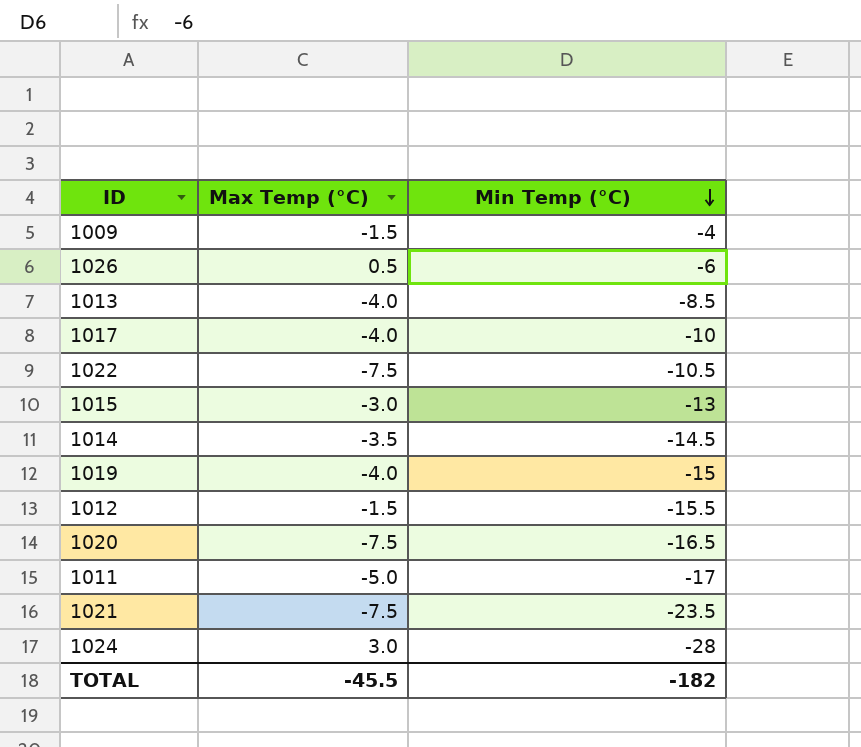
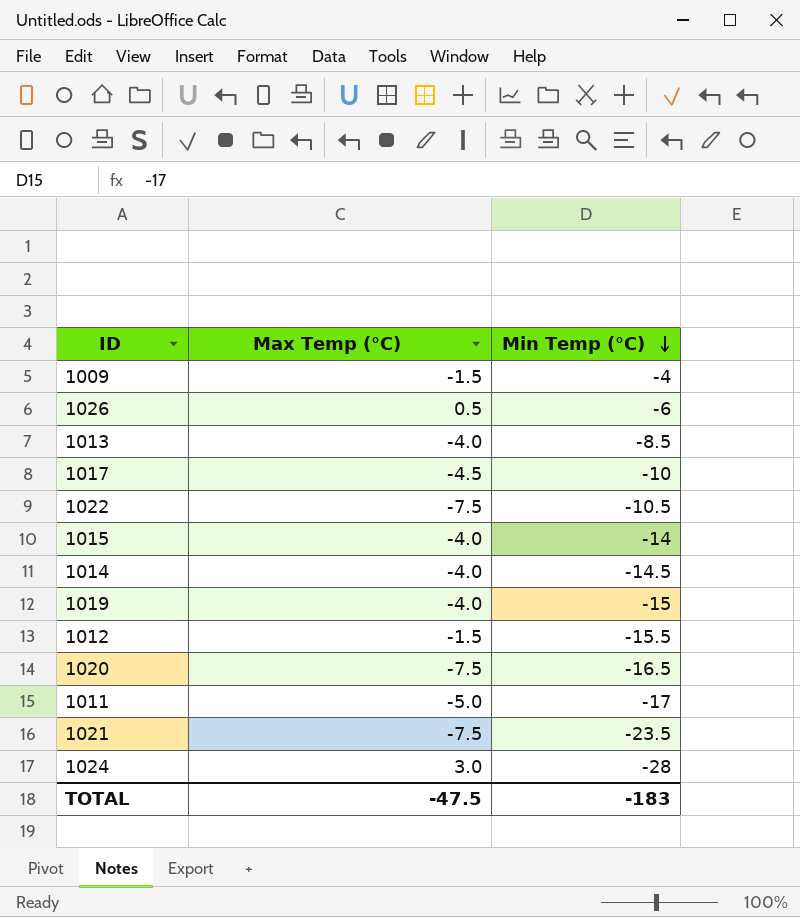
1017 | Max Temp (°C): -4.0 -> -4.5
1015 | Max Temp (°C): -3.0 -> -4.0
1015 | Min Temp (°C): -13 -> -14
1014 | Max Temp (°C): -3.5 -> -4.0
TOTAL | Max Temp (°C): -45.5 -> -47.5
TOTAL | Min Temp (°C): -182 -> -183

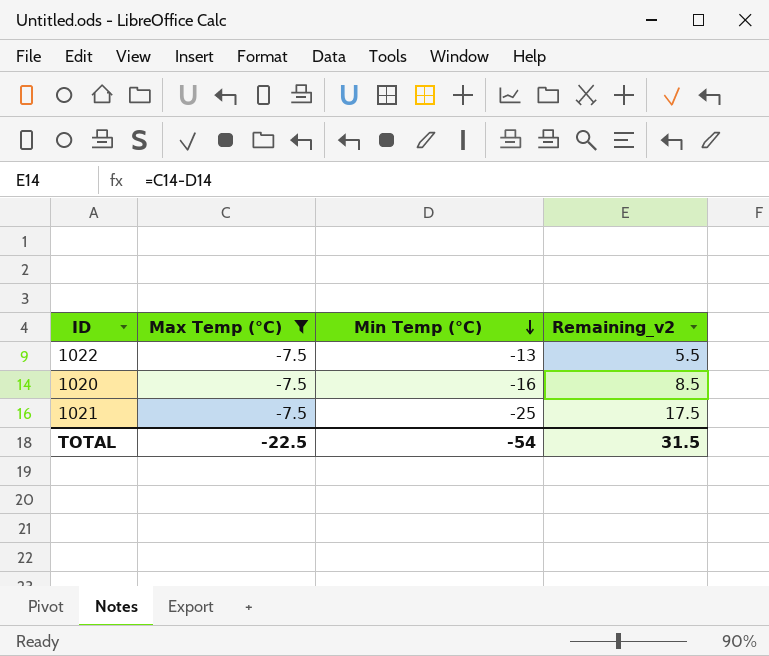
filter: none -> Max Temp (°C) = -7.5
column Remaining_v2 | formula: none -> [Max Temp (°C)] - [Min Temp (°C)]
1022 | Min Temp (°C): -10.5 -> -13
1020 | Min Temp (°C): -16.5 -> -16
1021 | Min Temp (°C): -23.5 -> -25
TOTAL | Max Temp (°C): -47.5 -> -22.5
TOTAL | Min Temp (°C): -183 -> -54

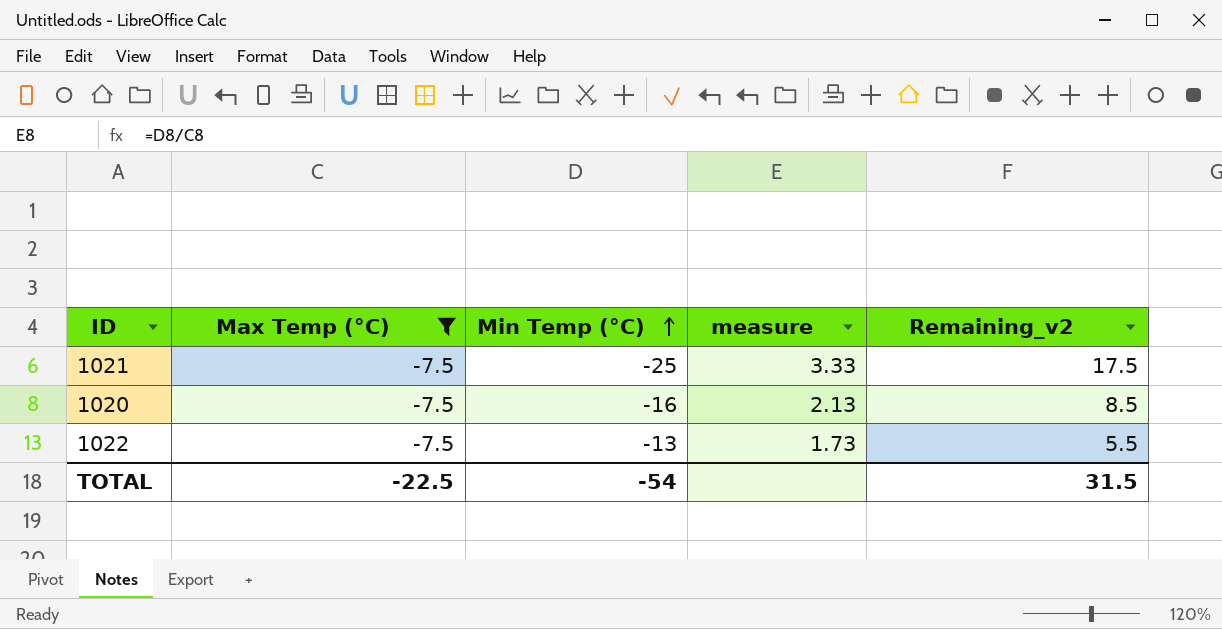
row order: Min Temp (°C) descending -> Min Temp (°C) ascending
column measure | formula: none -> [Min Temp (°C)] / [Max Temp (°C)]

